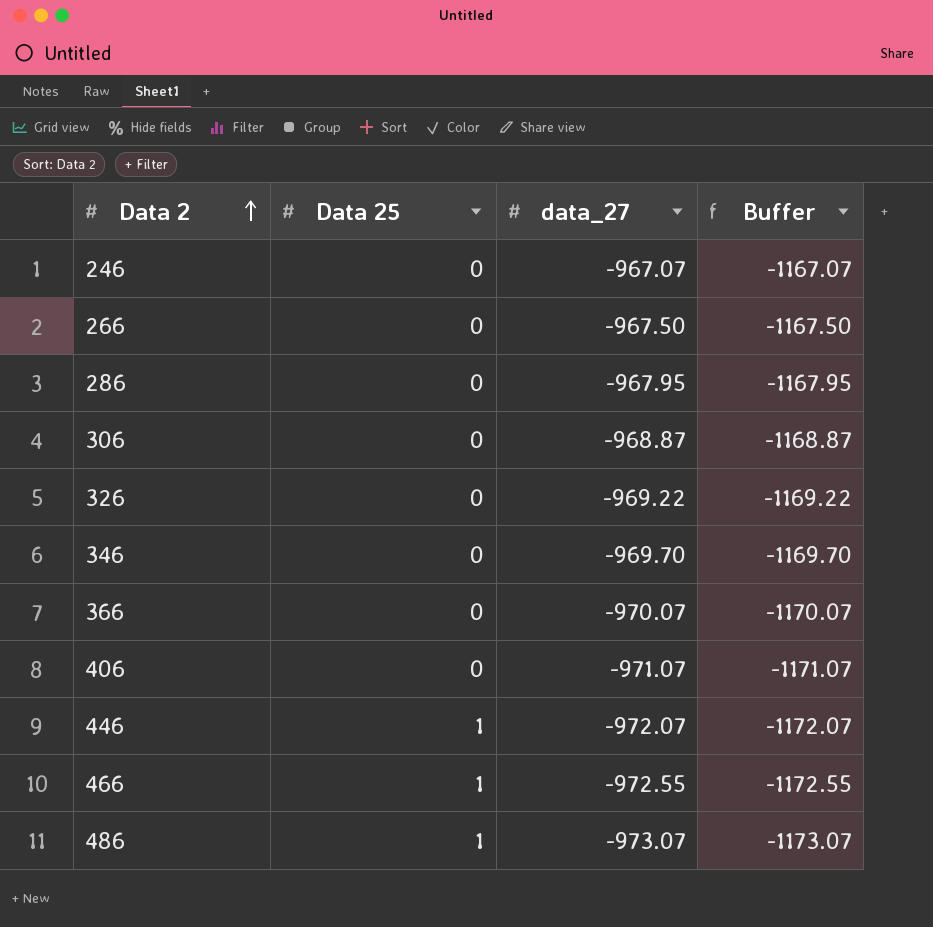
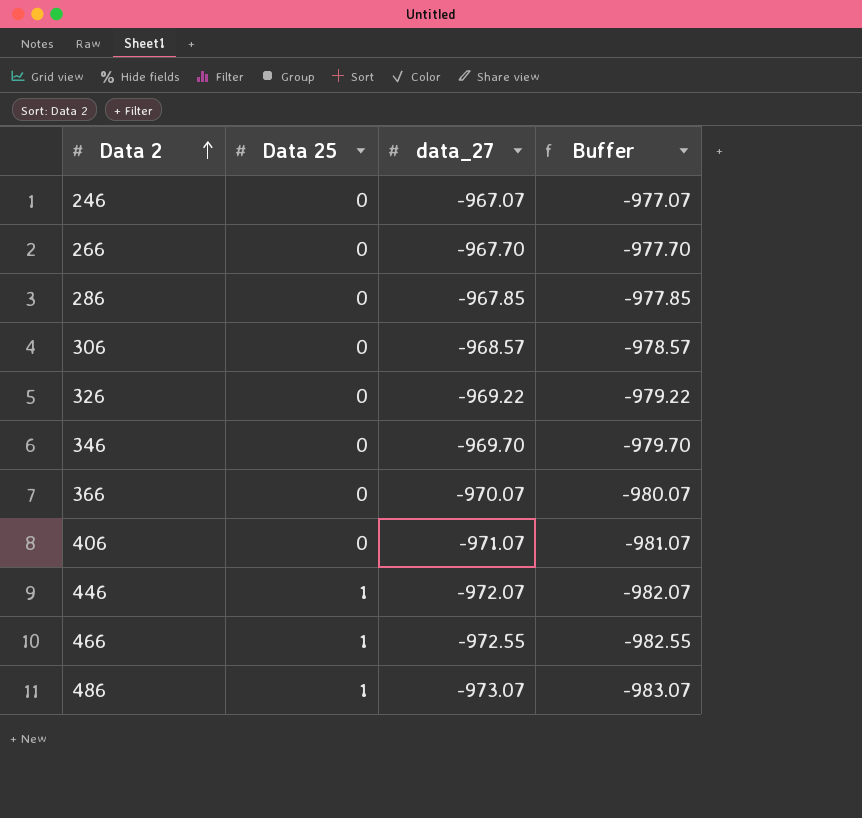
column Buffer | formula: [data_27] - 200 -> [data_27] - 10
266 | data_27: -967.50 -> -967.70
286 | data_27: -967.95 -> -967.85
306 | data_27: -968.87 -> -968.57

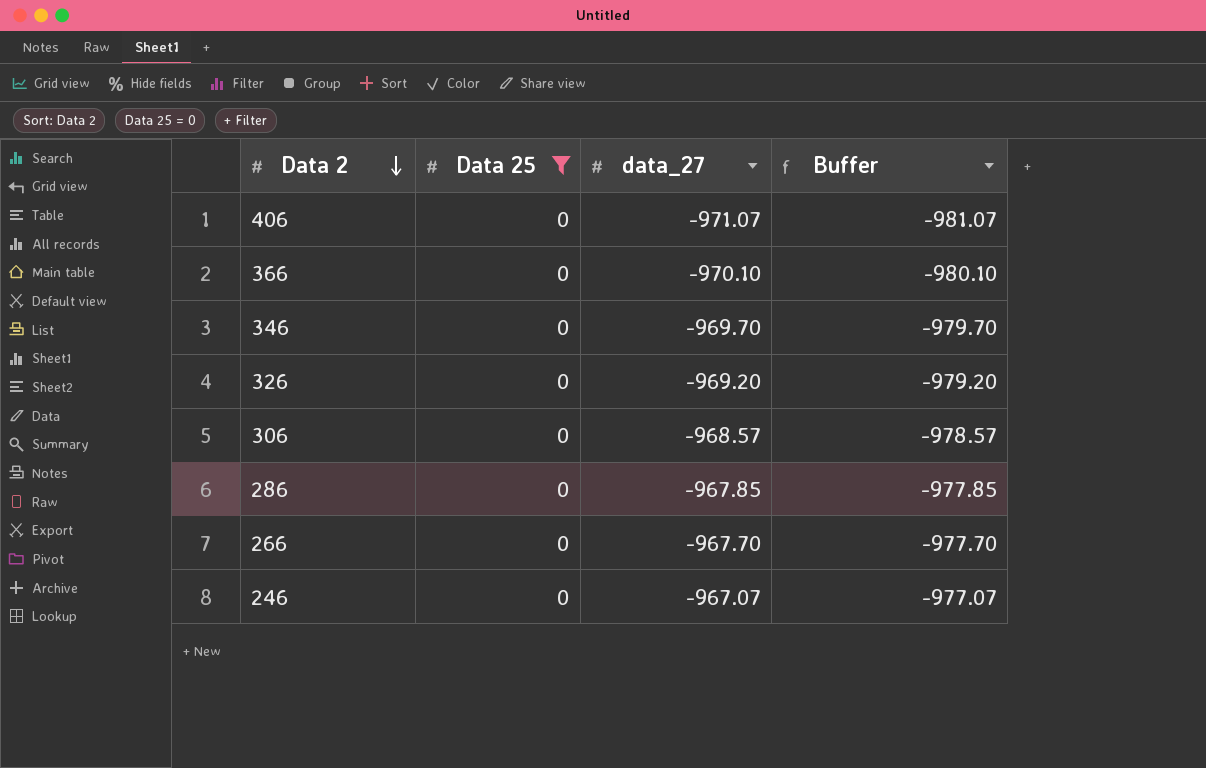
filter: none -> Data 25 = 0
row order: Data 2 ascending -> Data 2 descending
366 | data_27: -970.07 -> -970.10
366 | Buffer: -980.07 -> -980.10
326 | data_27: -969.22 -> -969.20
326 | Buffer: -979.22 -> -979.20

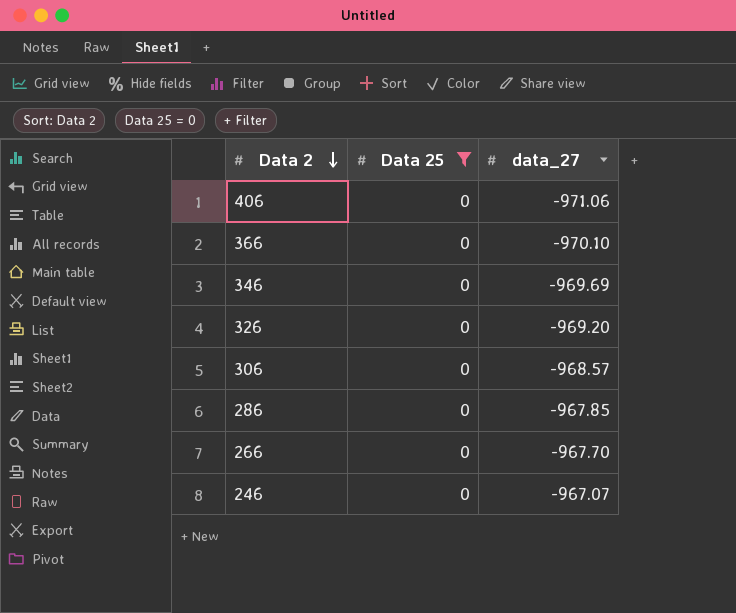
column Buffer | formula: [data_27] - 10 -> none
406 | data_27: -971.07 -> -971.06
346 | data_27: -969.70 -> -969.69

